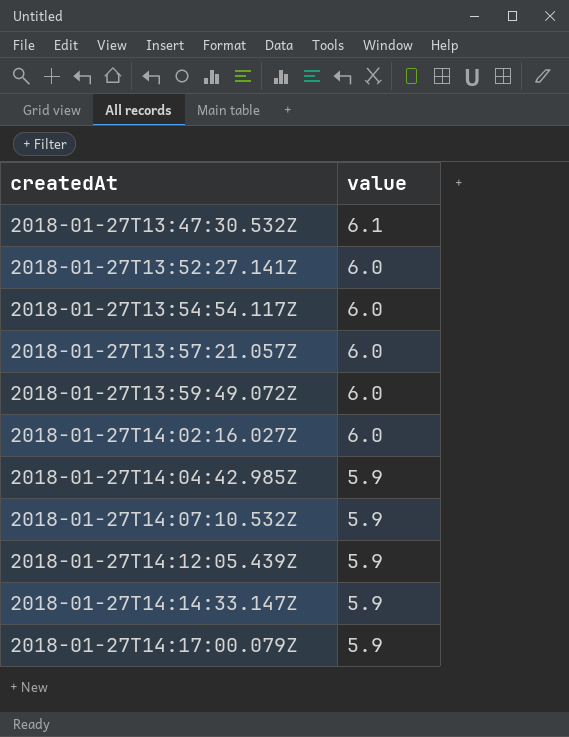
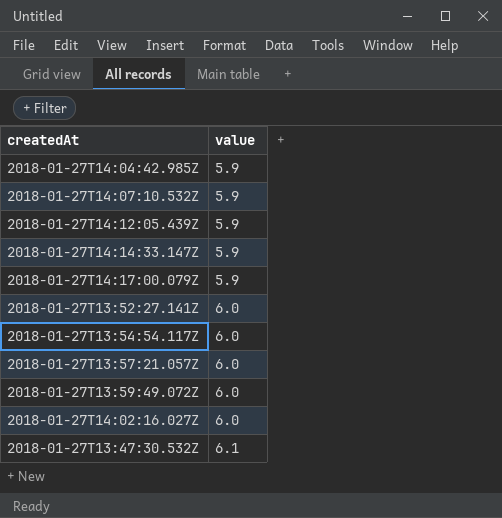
row order: createdAt ascending -> value ascending

